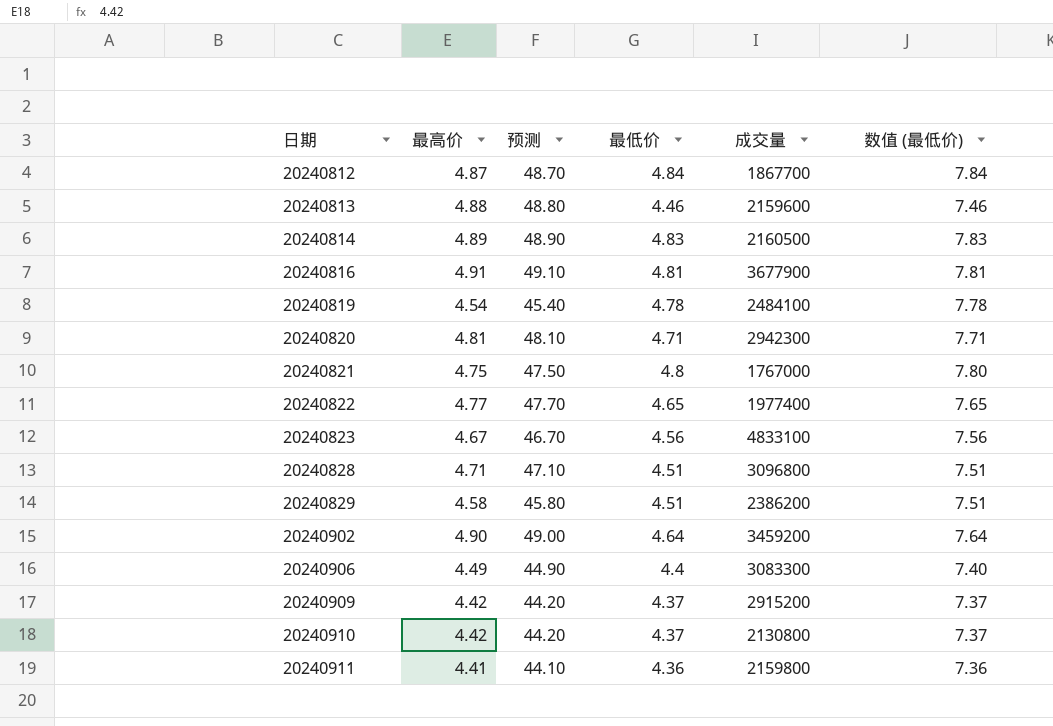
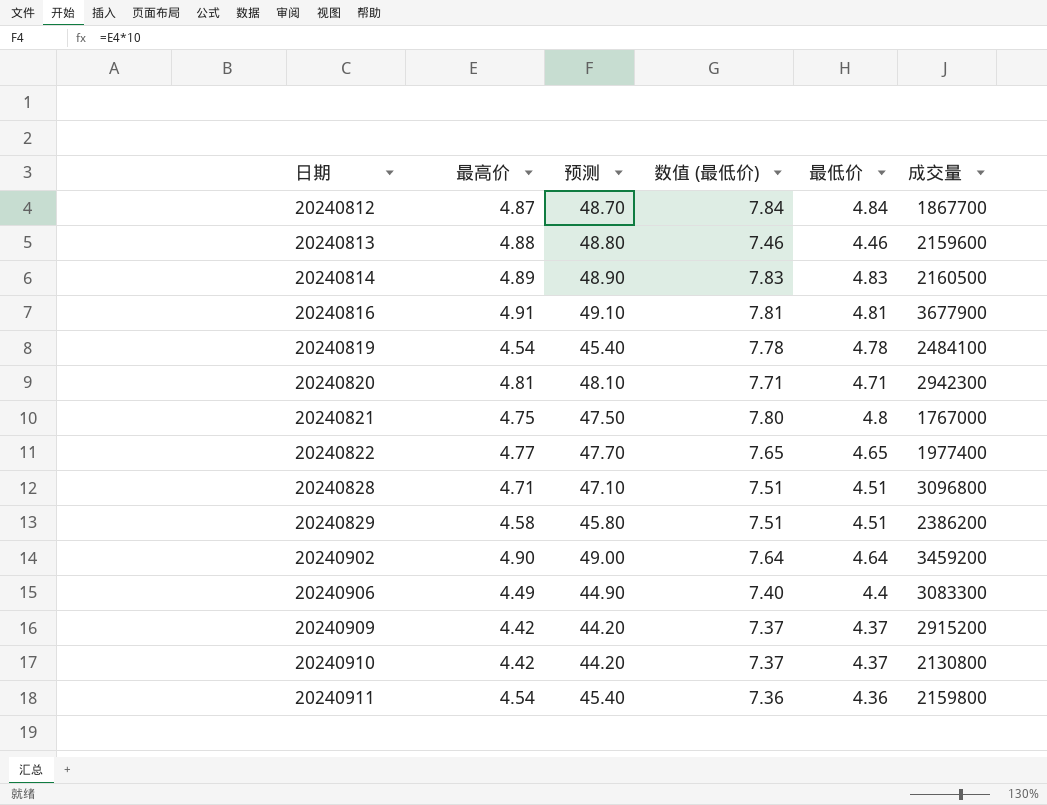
column 数值 (最低价) | position: 6 -> 4
row 20240823: 4.67 | 46.70 | 4.56 | 4833100 | 7.56 -> none
20240911 | 最高价: 4.41 -> 4.54
20240911 | 预测: 44.10 -> 45.40

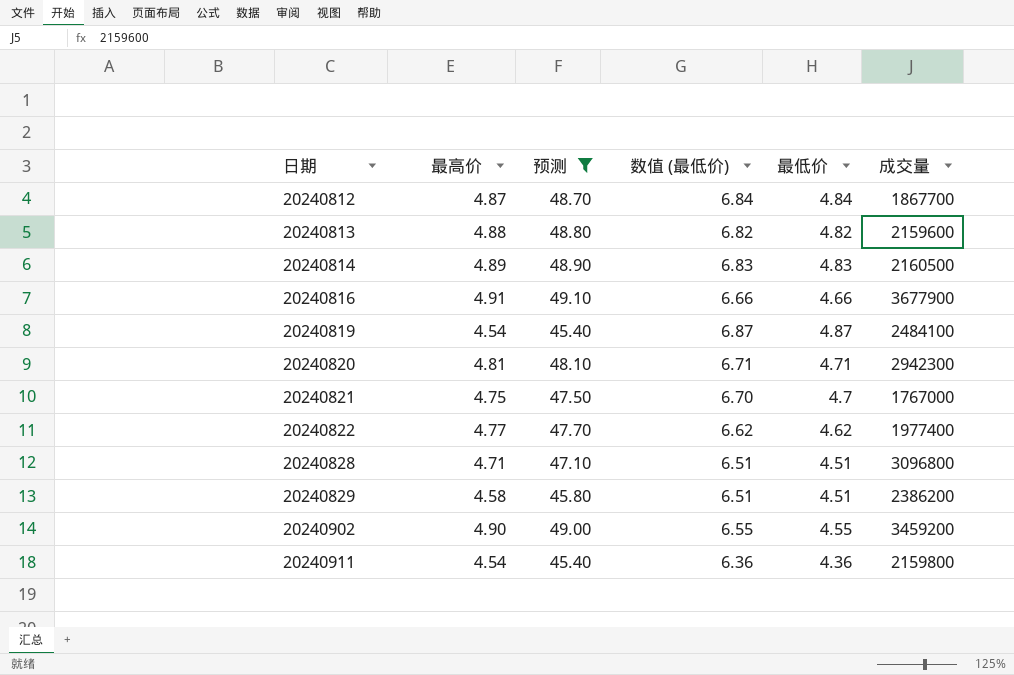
filter: none -> 预测 >= 45.40
column 数值 (最低价) | formula: [最低价] + 3 -> [最低价] + 2
20240813 | 最低价: 4.46 -> 4.82
20240816 | 最低价: 4.81 -> 4.66
20240819 | 最低价: 4.78 -> 4.87
20240821 | 最低价: 4.8 -> 4.7
20240822 | 最低价: 4.65 -> 4.62
20240902 | 最低价: 4.64 -> 4.55

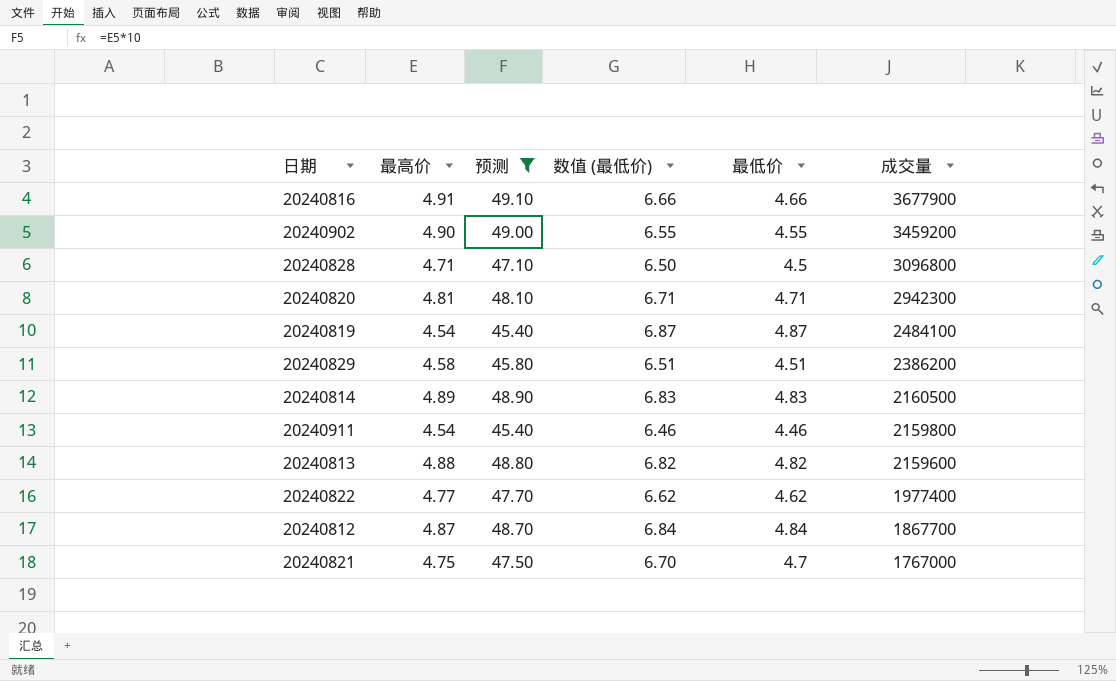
row order: 日期 ascending -> 成交量 descending
20240828 | 数值 (最低价): 6.51 -> 6.50
20240828 | 最低价: 4.51 -> 4.5
20240911 | 数值 (最低价): 6.36 -> 6.46
20240911 | 最低价: 4.36 -> 4.46

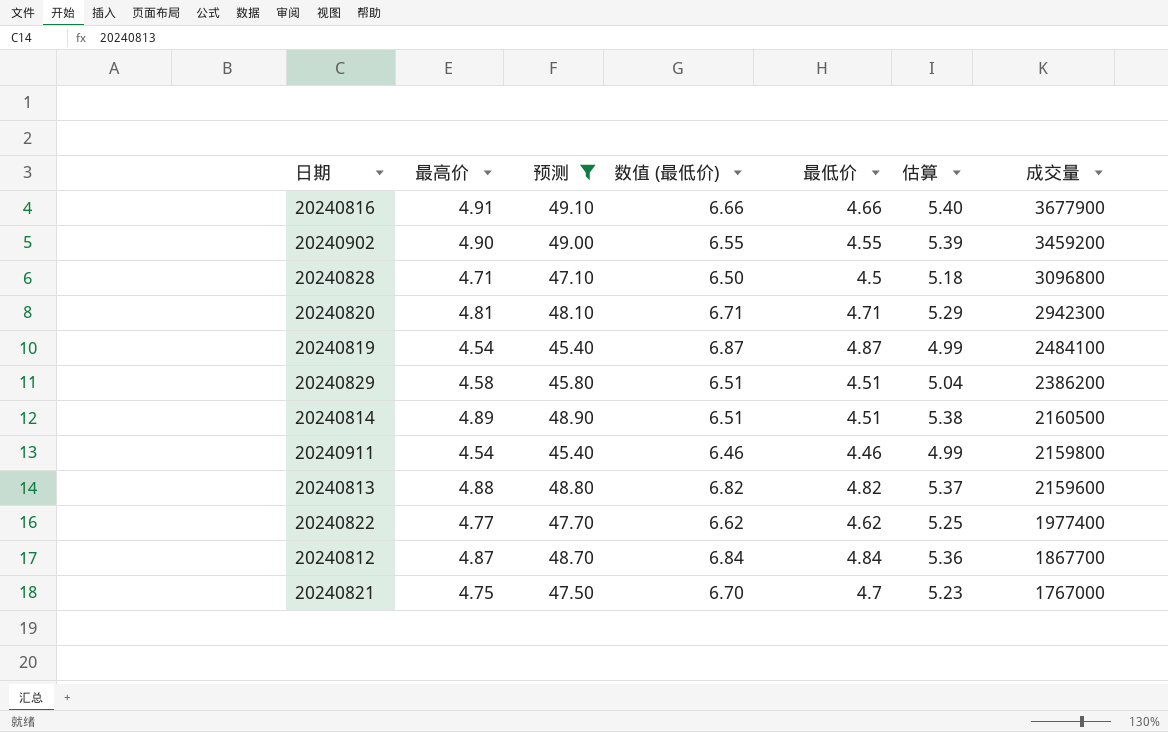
column 估算 | formula: none -> [最高价] * 1.1
20240814 | 数值 (最低价): 6.83 -> 6.51
20240814 | 最低价: 4.83 -> 4.51

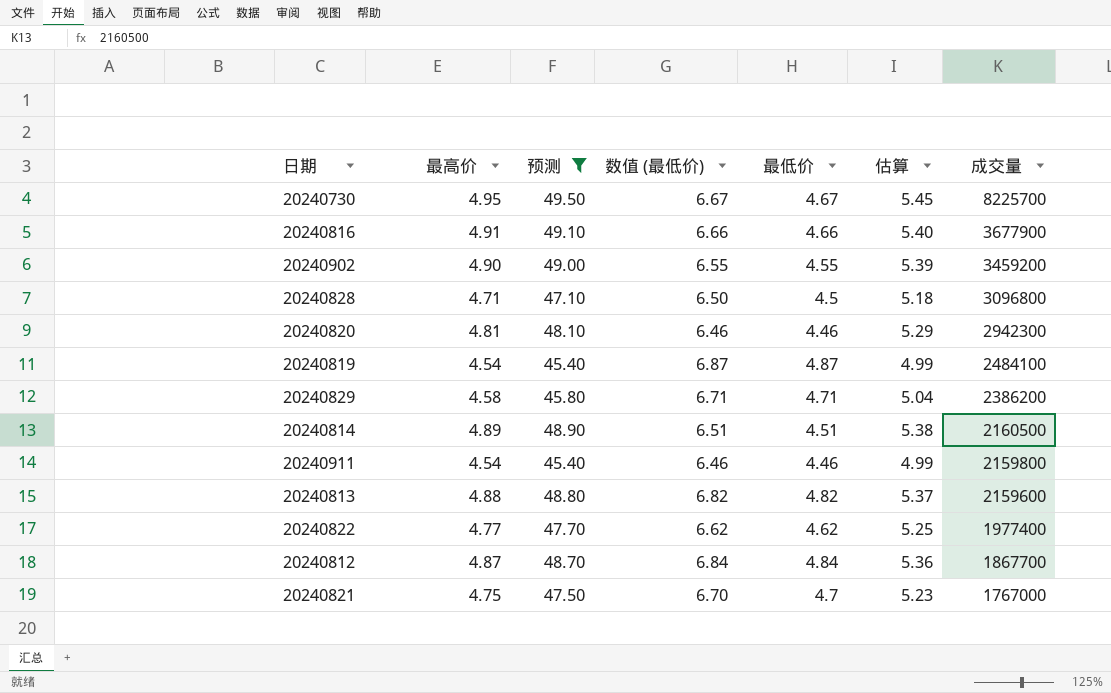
row 20240730: none -> 4.95 | 49.50 | 6.67 | 4.67 | 5.45 | 8225700
20240820 | 数值 (最低价): 6.71 -> 6.46
20240820 | 最低价: 4.71 -> 4.46
20240829 | 数值 (最低价): 6.51 -> 6.71
20240829 | 最低价: 4.51 -> 4.71

